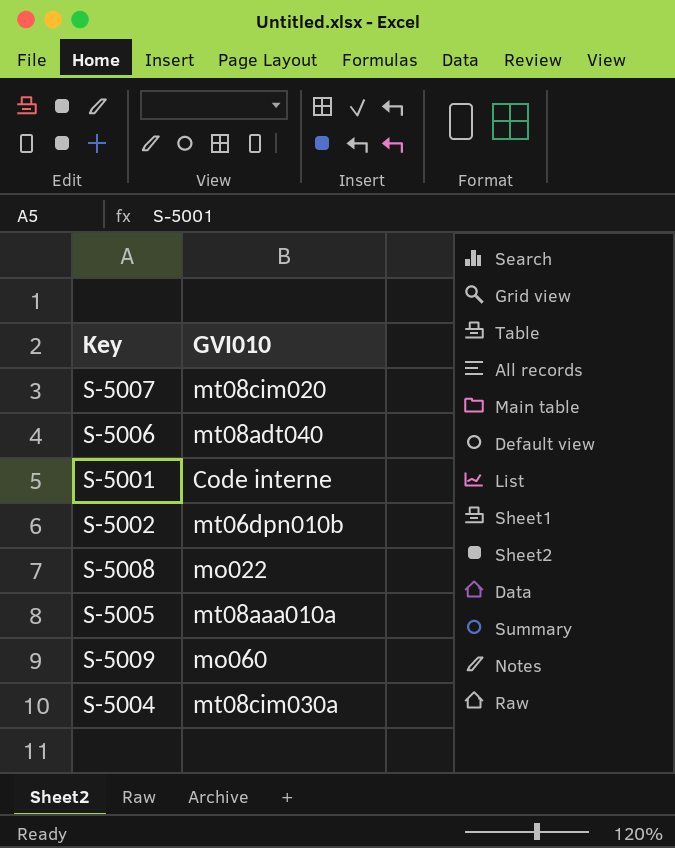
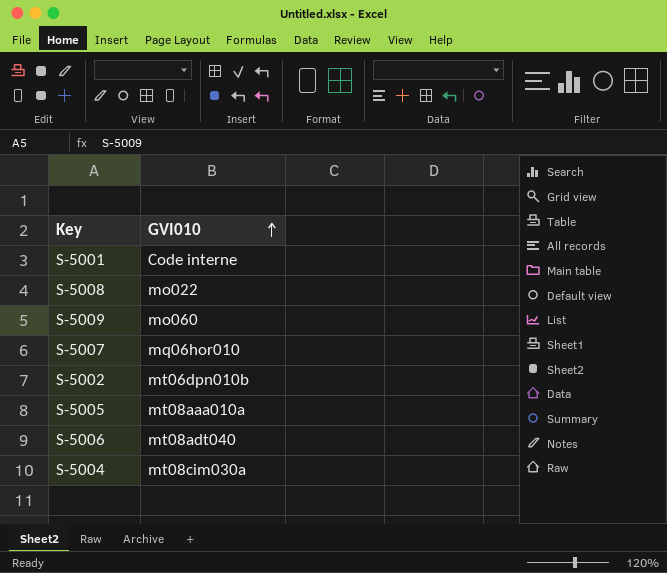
row order: none -> GVI010 ascending
S-5007 | GVI010: mt08cim020 -> mq06hor010

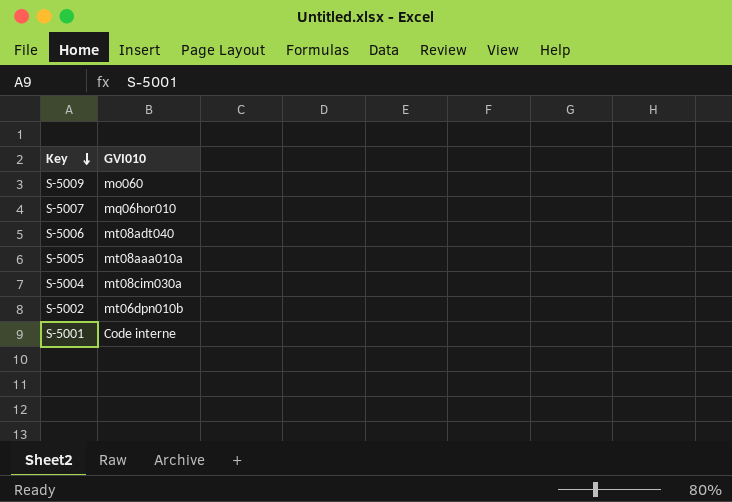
row order: GVI010 ascending -> Key descending
row S-5008: mo022 -> none

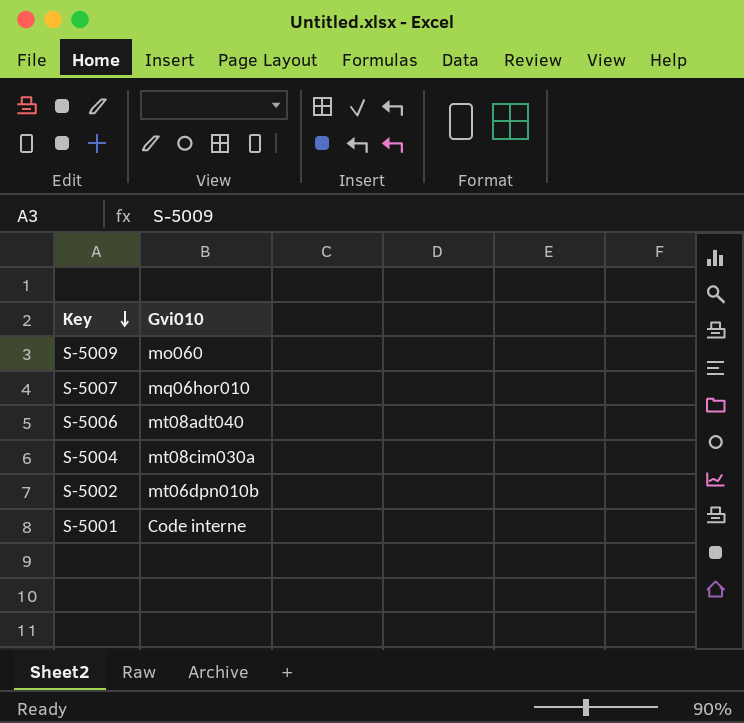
column name: GVI010 -> Gvi010
row S-5005: mt08aaa010a -> none

